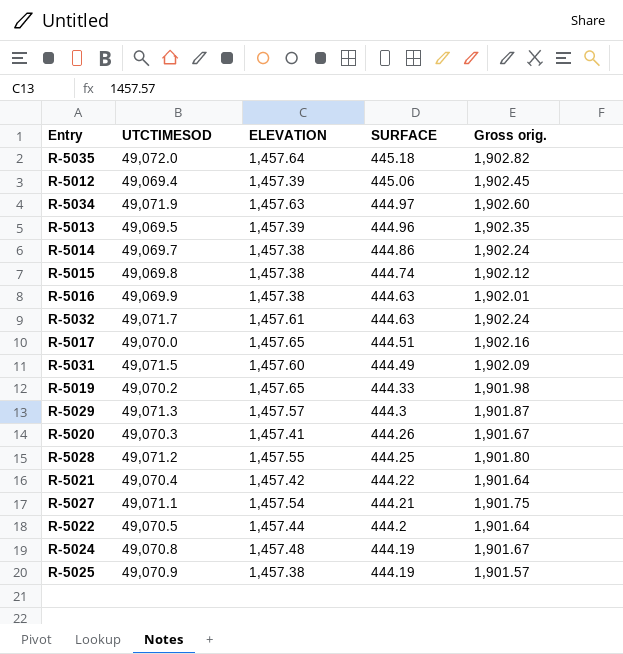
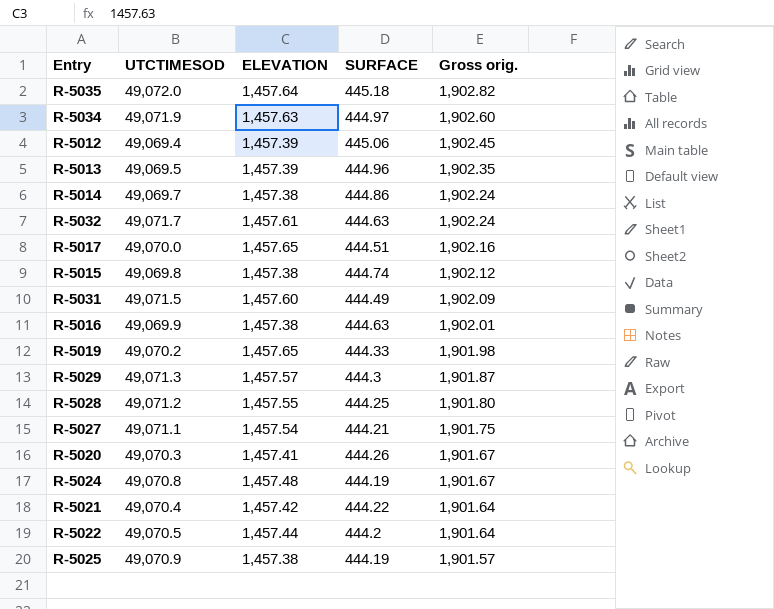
row order: SURFACE descending -> Gross orig. descending

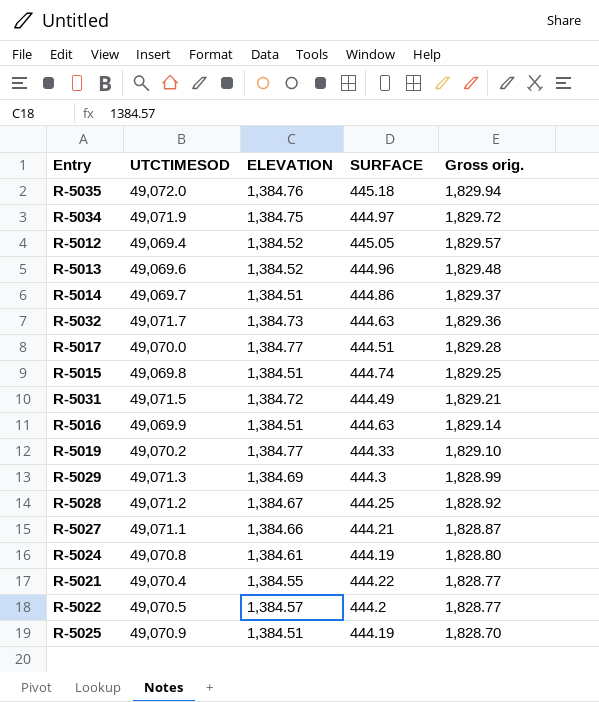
row R-5020: 49,070.3 | 1,457.41 | 444.26 | 1,901.67 -> none
R-5035 | ELEVATION: 1,457.64 -> 1,384.76
R-5035 | Gross orig.: 1,902.82 -> 1,829.94
R-5034 | ELEVATION: 1,457.63 -> 1,384.75
R-5034 | Gross orig.: 1,902.60 -> 1,829.72
R-5012 | ELEVATION: 1,457.39 -> 1,384.52
R-5012 | SURFACE: 445.06 -> 445.05
R-5012 | Gross orig.: 1,902.45 -> 1,829.57
R-5013 | UTCTIMESOD: 49,069.5 -> 49,069.6
R-5013 | ELEVATION: 1,457.39 -> 1,384.52
R-5013 | Gross orig.: 1,902.35 -> 1,829.48
R-5014 | ELEVATION: 1,457.38 -> 1,384.51
R-5014 | Gross orig.: 1,902.24 -> 1,829.37
R-5032 | ELEVATION: 1,457.61 -> 1,384.73
R-5032 | Gross orig.: 1,902.24 -> 1,829.36
R-5017 | ELEVATION: 1,457.65 -> 1,384.77
R-5017 | Gross orig.: 1,902.16 -> 1,829.28
R-5015 | ELEVATION: 1,457.38 -> 1,384.51
R-5015 | Gross orig.: 1,902.12 -> 1,829.25
R-5031 | ELEVATION: 1,457.60 -> 1,384.72
R-5031 | Gross orig.: 1,902.09 -> 1,829.21
R-5016 | ELEVATION: 1,457.38 -> 1,384.51
R-5016 | Gross orig.: 1,902.01 -> 1,829.14
R-5019 | ELEVATION: 1,457.65 -> 1,384.77
R-5019 | Gross orig.: 1,901.98 -> 1,829.10
R-5029 | ELEVATION: 1,457.57 -> 1,384.69
R-5029 | Gross orig.: 1,901.87 -> 1,828.99
R-5028 | ELEVATION: 1,457.55 -> 1,384.67
R-5028 | Gross orig.: 1,901.80 -> 1,828.92
R-5027 | ELEVATION: 1,457.54 -> 1,384.66
R-5027 | Gross orig.: 1,901.75 -> 1,828.87
R-5024 | ELEVATION: 1,457.48 -> 1,384.61
R-5024 | Gross orig.: 1,901.67 -> 1,828.80
R-5021 | ELEVATION: 1,457.42 -> 1,384.55
R-5021 | Gross orig.: 1,901.64 -> 1,828.77
R-5022 | ELEVATION: 1,457.44 -> 1,384.57
R-5022 | Gross orig.: 1,901.64 -> 1,828.77
R-5025 | ELEVATION: 1,457.38 -> 1,384.51
R-5025 | Gross orig.: 1,901.57 -> 1,828.70

